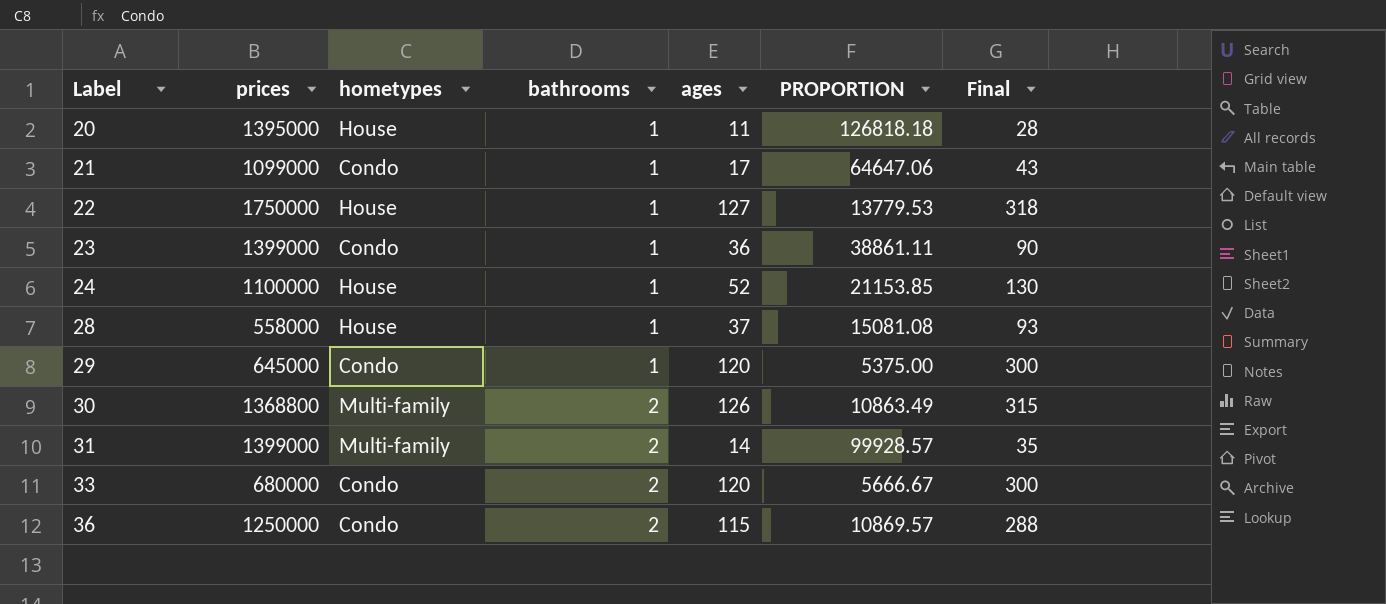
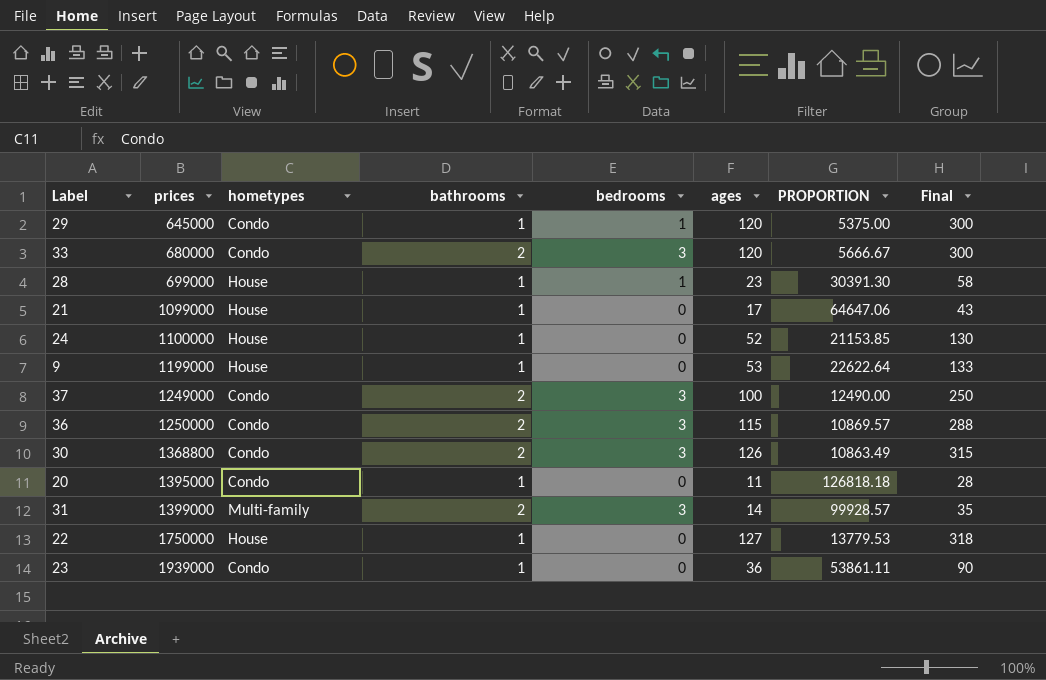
row order: Label ascending -> prices ascending
column bedrooms | position: none -> 5
28 | prices: 558000 -> 699000
28 | ages: 37 -> 23
28 | PROPORTION: 15081.08 -> 30391.30
28 | Final: 93 -> 58
21 | hometypes: Condo -> House
row 9: none -> 1199000 | House | 1 | 0 | 53 | 22622.64 | 133
row 37: none -> 1249000 | Condo | 2 | 3 | 100 | 12490.00 | 250
30 | hometypes: Multi-family -> Condo
20 | hometypes: House -> Condo
23 | prices: 1399000 -> 1939000
23 | PROPORTION: 38861.11 -> 53861.11

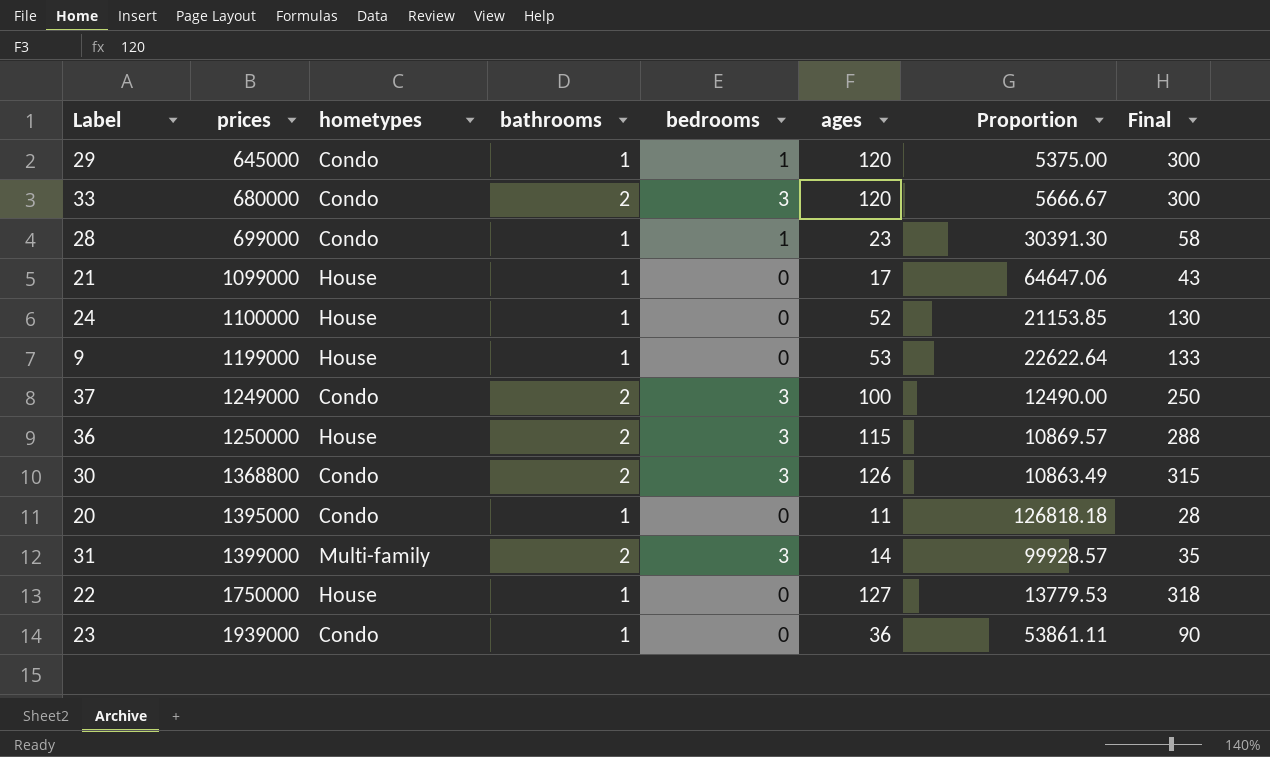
column name: PROPORTION -> Proportion
28 | hometypes: House -> Condo
36 | hometypes: Condo -> House

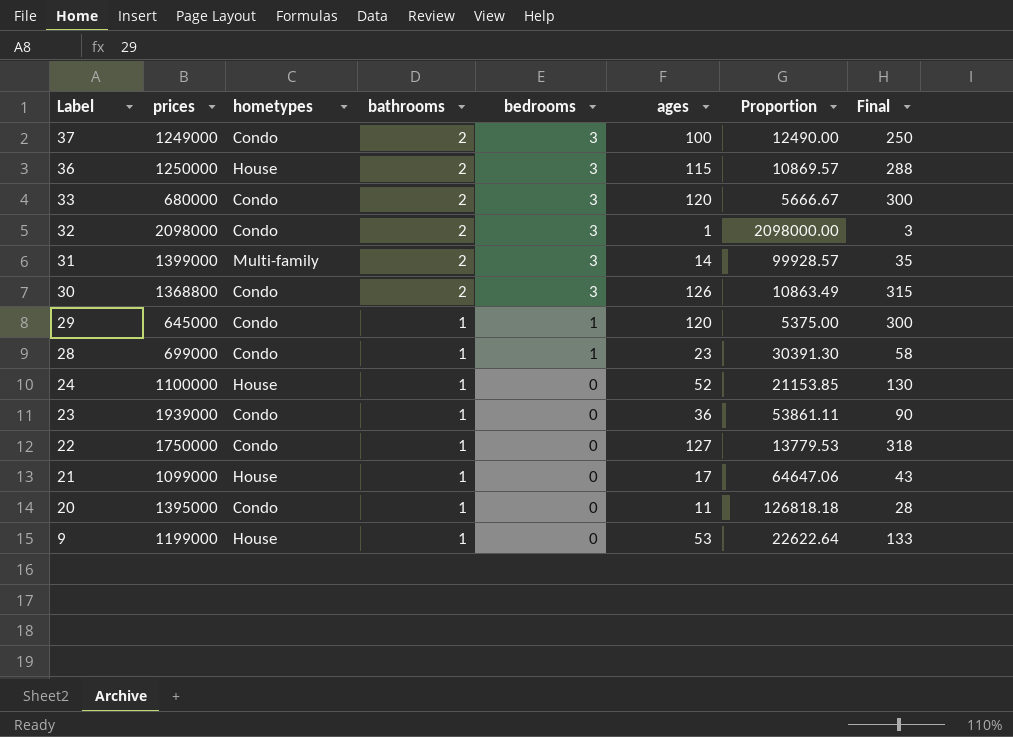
row order: prices ascending -> Label descending
row 32: none -> 2098000 | Condo | 2 | 3 | 1 | 2098000.00 | 3
22 | hometypes: House -> Condo

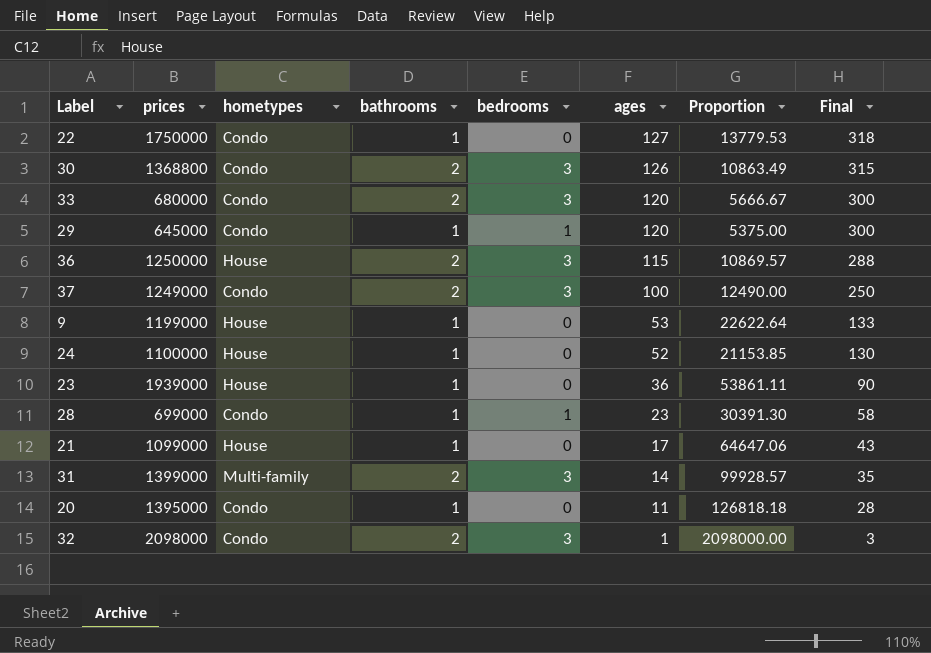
row order: Label descending -> ages descending
23 | hometypes: Condo -> House

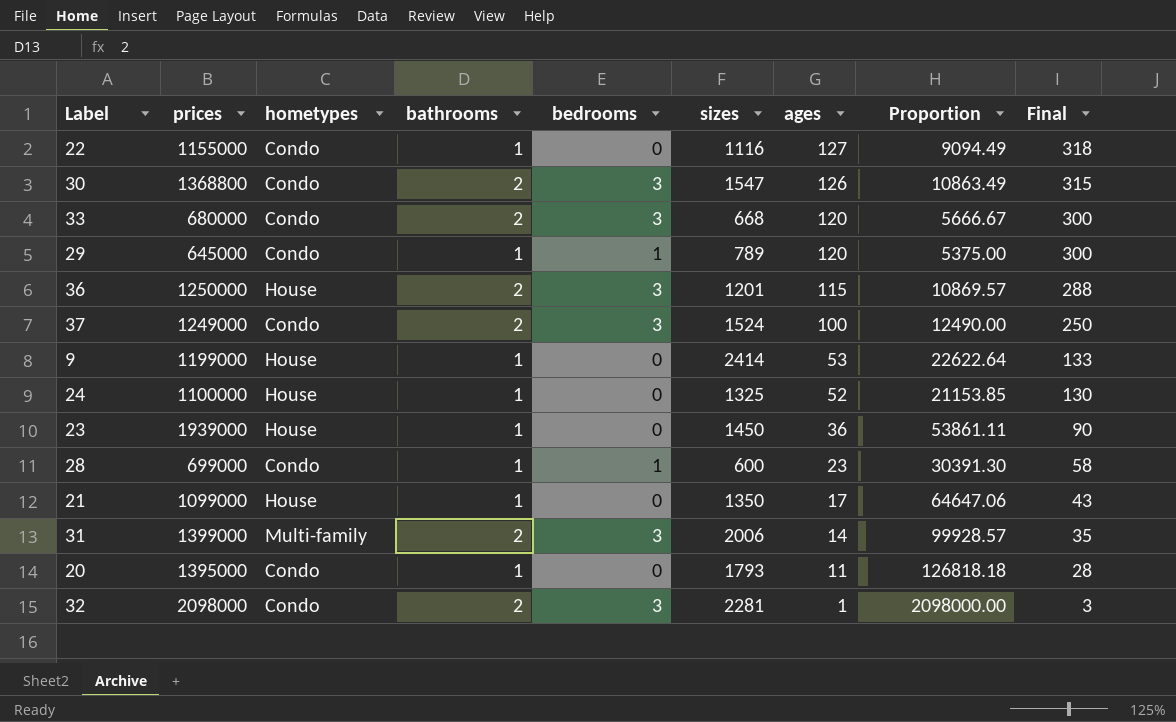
column sizes | position: none -> 6
22 | prices: 1750000 -> 1155000
22 | Proportion: 13779.53 -> 9094.49

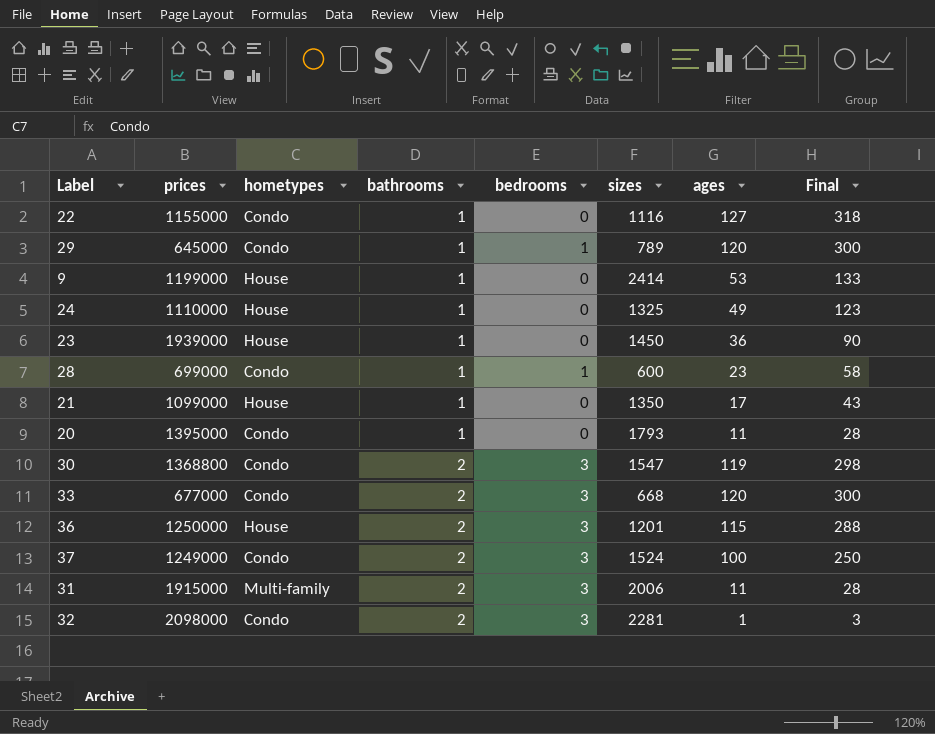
row order: ages descending -> bathrooms ascending
column Proportion | formula: [prices] / [ages] -> none
24 | prices: 1100000 -> 1110000
24 | ages: 52 -> 49
24 | Final: 130 -> 123
30 | ages: 126 -> 119
30 | Final: 315 -> 298
33 | prices: 680000 -> 677000
31 | prices: 1399000 -> 1915000
31 | ages: 14 -> 11
31 | Final: 35 -> 28

